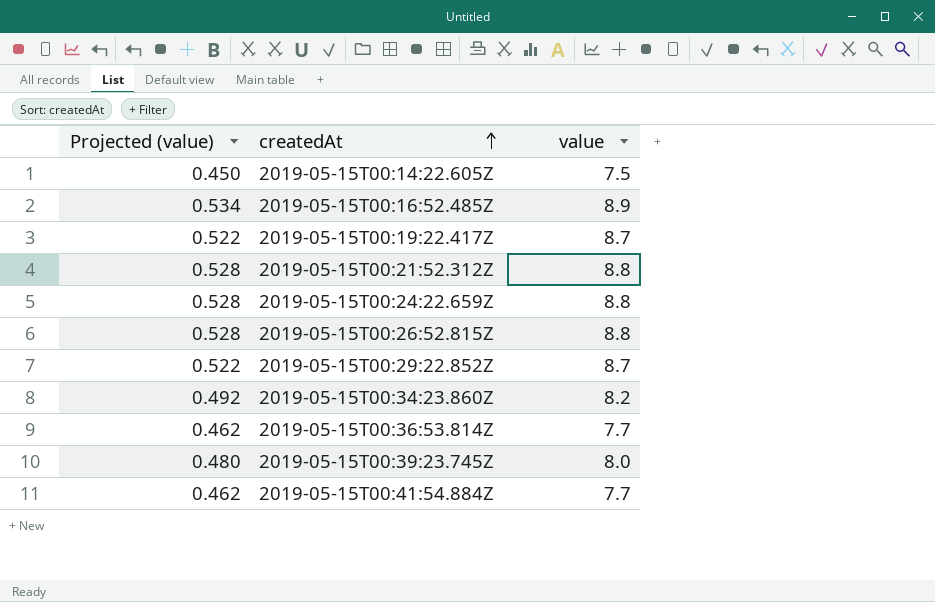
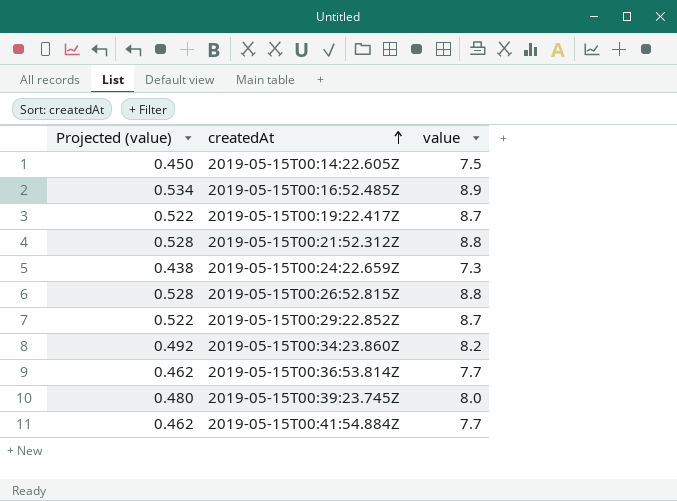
2019-05-15T00:24:22.659Z | Projected (value): 0.528 -> 0.438
2019-05-15T00:24:22.659Z | value: 8.8 -> 7.3

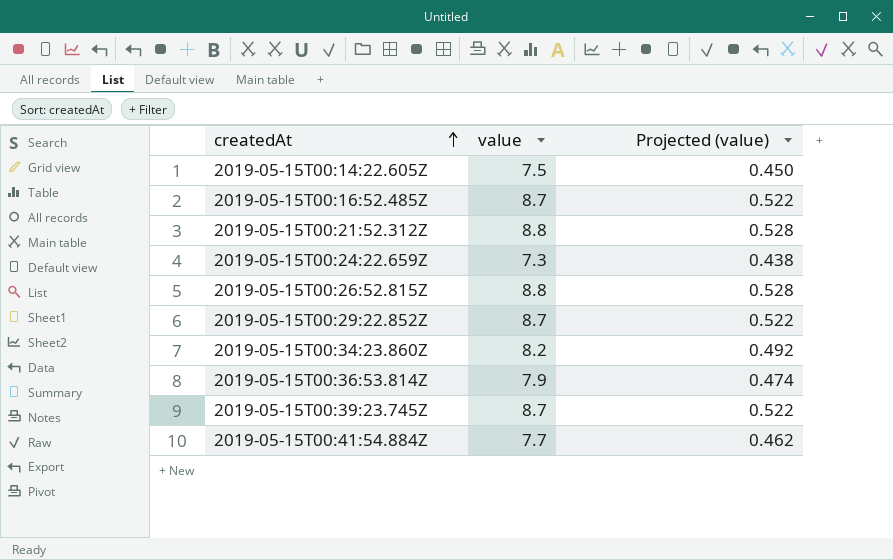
column Projected (value) | position: 1 -> 3
row 2019-05-15T00:19:22.417Z: 0.522 | 8.7 -> none
2019-05-15T00:16:52.485Z | value: 8.9 -> 8.7
2019-05-15T00:16:52.485Z | Projected (value): 0.534 -> 0.522
2019-05-15T00:36:53.814Z | value: 7.7 -> 7.9
2019-05-15T00:36:53.814Z | Projected (value): 0.462 -> 0.474
2019-05-15T00:39:23.745Z | value: 8.0 -> 8.7
2019-05-15T00:39:23.745Z | Projected (value): 0.480 -> 0.522

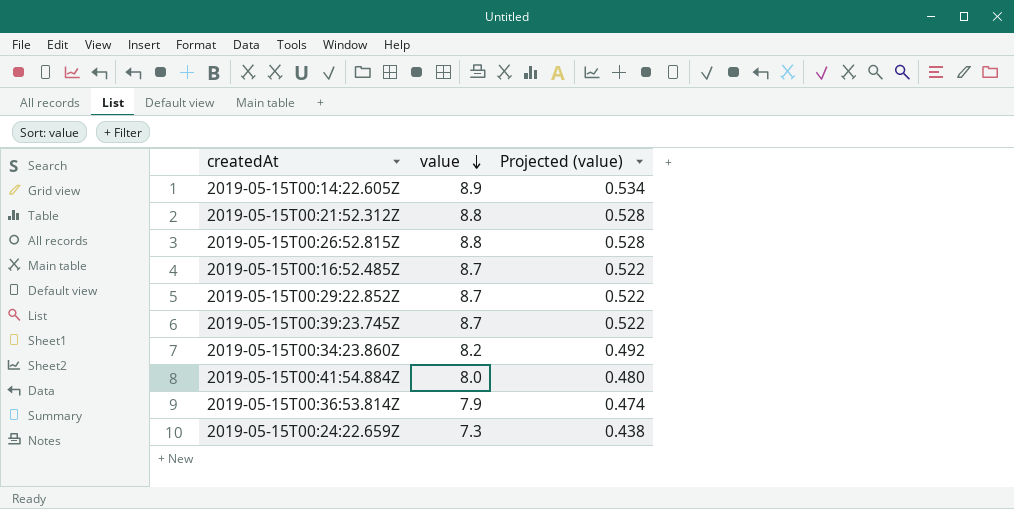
row order: createdAt ascending -> value descending
2019-05-15T00:14:22.605Z | value: 7.5 -> 8.9
2019-05-15T00:14:22.605Z | Projected (value): 0.450 -> 0.534
2019-05-15T00:41:54.884Z | value: 7.7 -> 8.0
2019-05-15T00:41:54.884Z | Projected (value): 0.462 -> 0.480

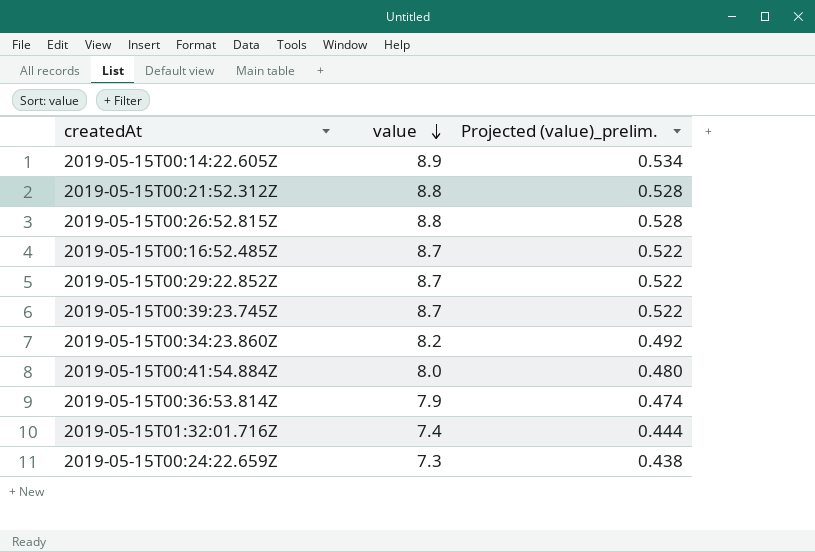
column name: Projected (value) -> Projected (value)_prelim.
row 2019-05-15T01:32:01.716Z: none -> 7.4 | 0.444

